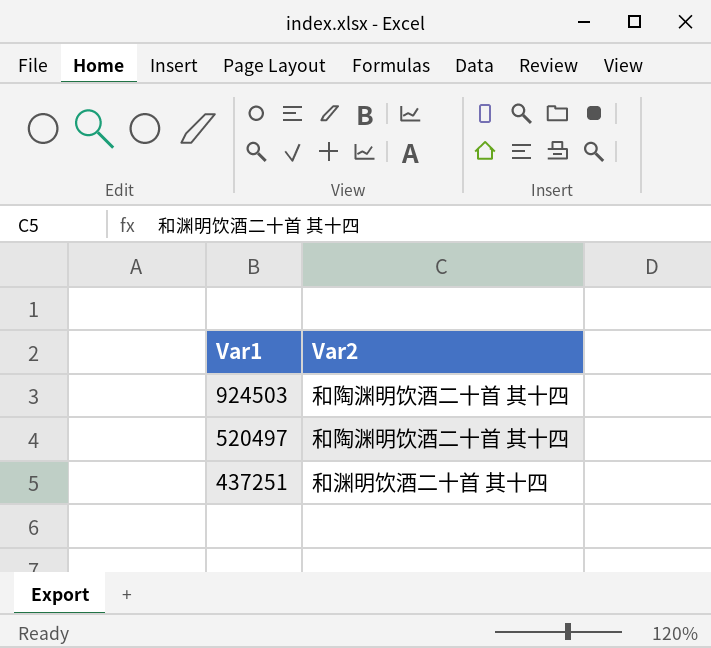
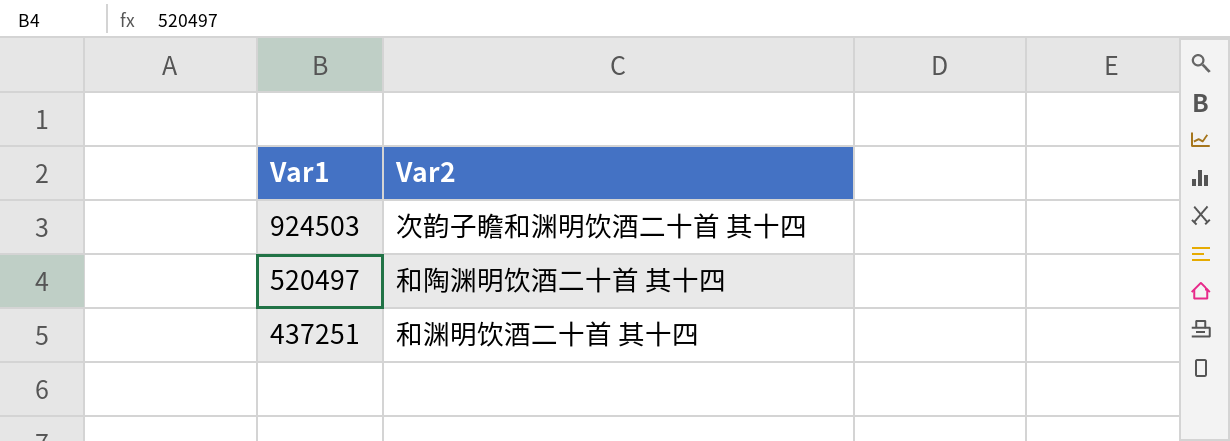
924503 | Var2: 和陶渊明饮酒二十首 其十四 -> 次韵子瞻和渊明饮酒二十首 其十四

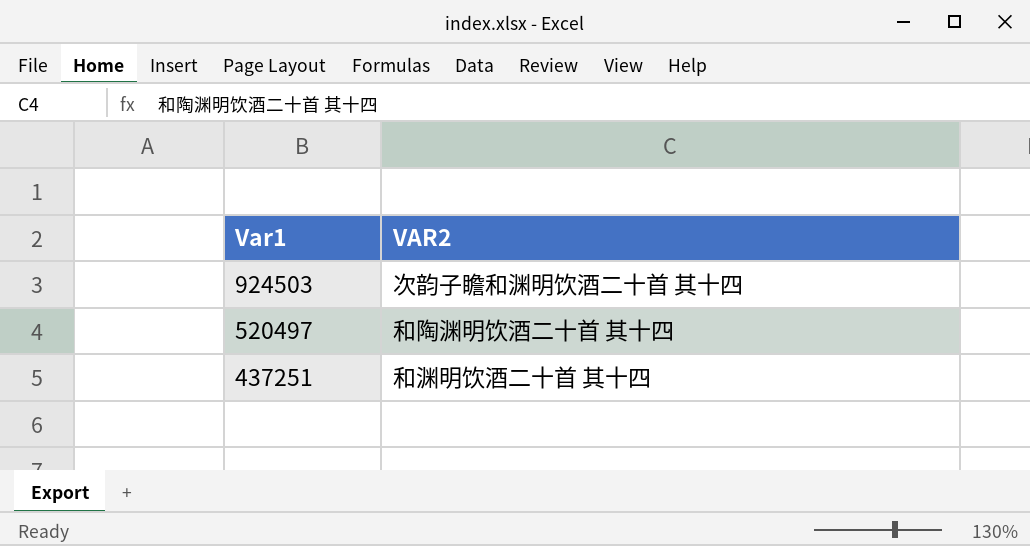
column name: Var2 -> VAR2

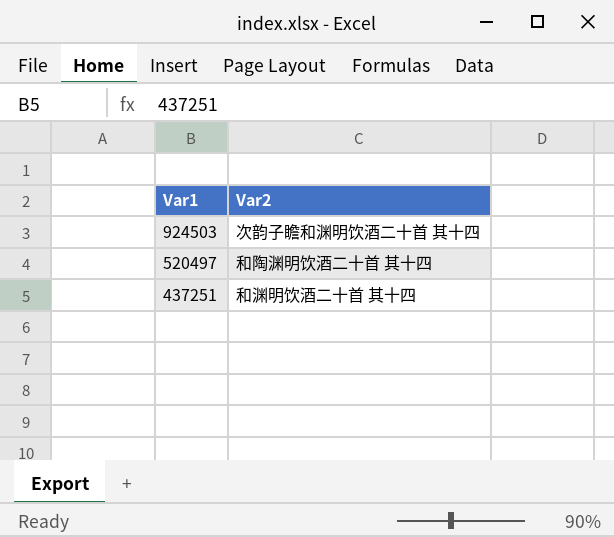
column name: VAR2 -> Var2

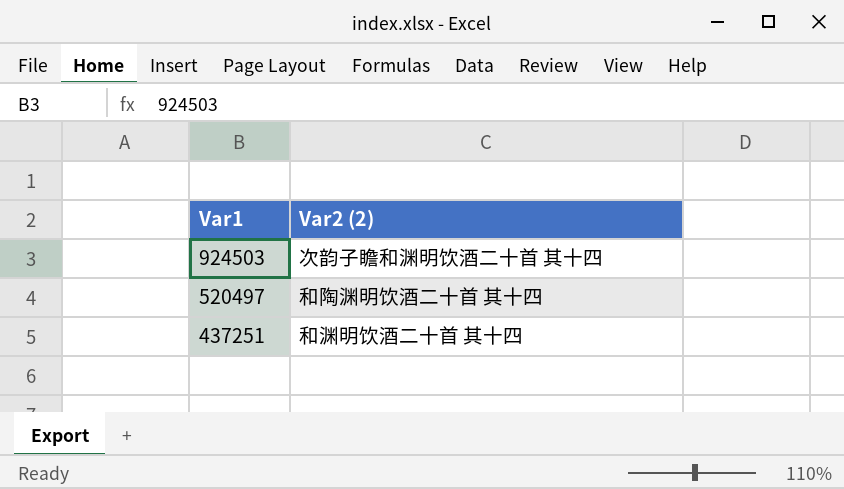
column name: Var2 -> Var2 (2)

